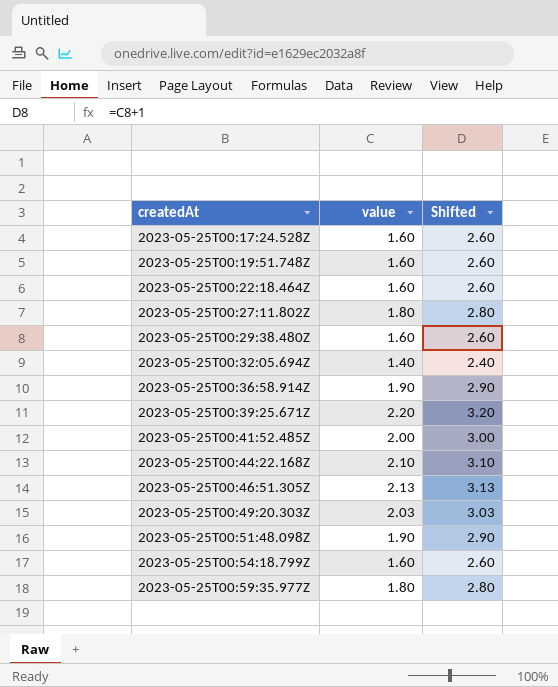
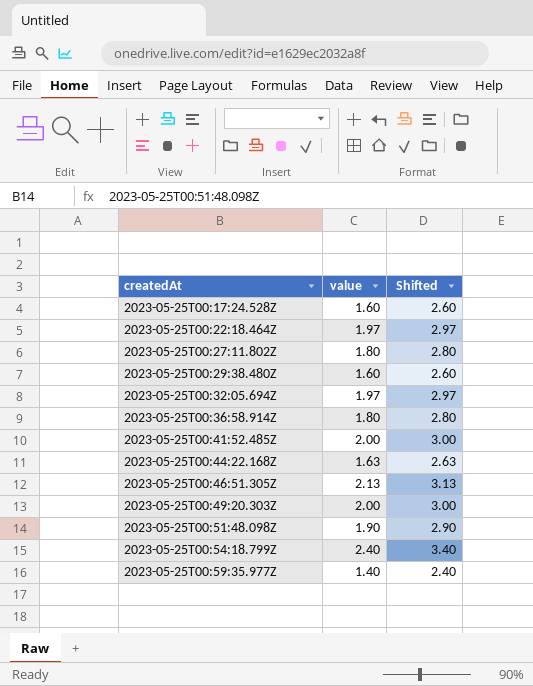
row 2023-05-25T00:19:51.748Z: 1.60 | 2.60 -> none
row 2023-05-25T00:39:25.671Z: 2.20 | 3.20 -> none
2023-05-25T00:22:18.464Z | value: 1.60 -> 1.97
2023-05-25T00:22:18.464Z | Shifted: 2.60 -> 2.97
2023-05-25T00:32:05.694Z | value: 1.40 -> 1.97
2023-05-25T00:32:05.694Z | Shifted: 2.40 -> 2.97
2023-05-25T00:36:58.914Z | value: 1.90 -> 1.80
2023-05-25T00:36:58.914Z | Shifted: 2.90 -> 2.80
2023-05-25T00:44:22.168Z | value: 2.10 -> 1.63
2023-05-25T00:44:22.168Z | Shifted: 3.10 -> 2.63
2023-05-25T00:49:20.303Z | value: 2.03 -> 2.00
2023-05-25T00:49:20.303Z | Shifted: 3.03 -> 3.00
2023-05-25T00:54:18.799Z | value: 1.60 -> 2.40
2023-05-25T00:54:18.799Z | Shifted: 2.60 -> 3.40
2023-05-25T00:59:35.977Z | value: 1.80 -> 1.40
2023-05-25T00:59:35.977Z | Shifted: 2.80 -> 2.40

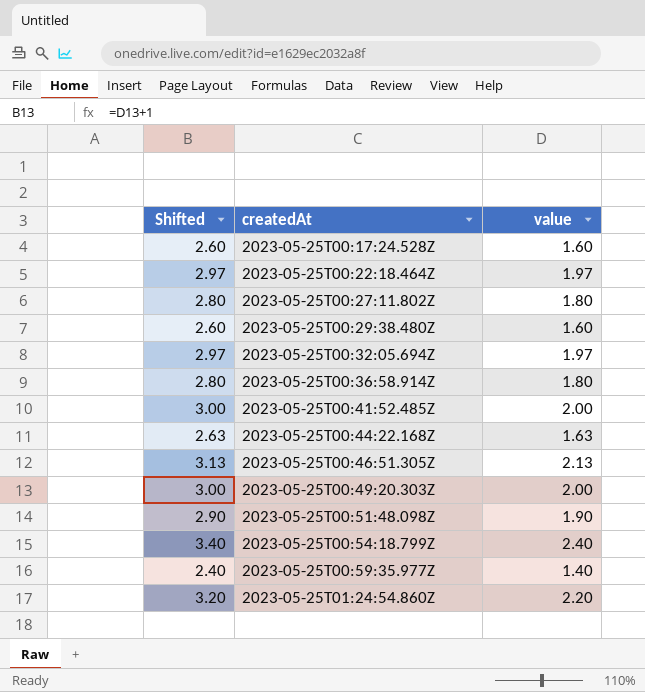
column Shifted | position: 3 -> 1
row 2023-05-25T01:24:54.860Z: none -> 3.20 | 2.20

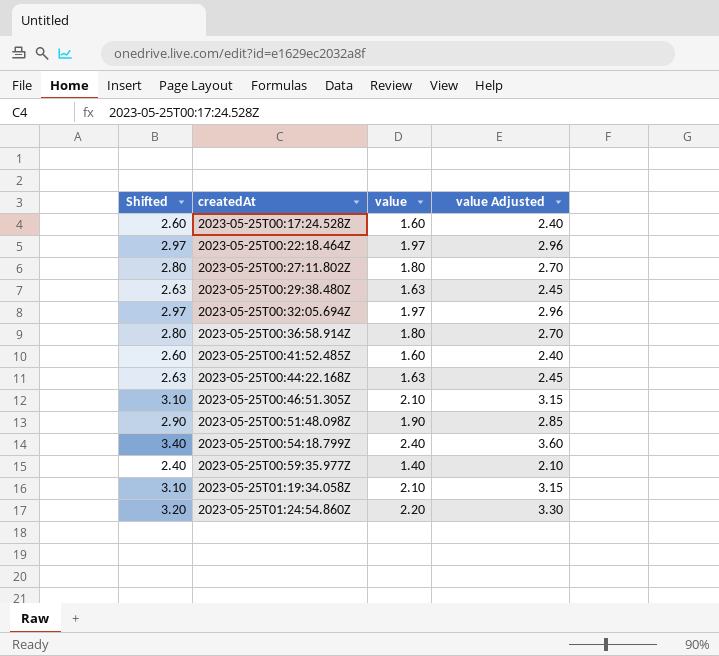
column value Adjusted | formula: none -> [value] * 1.5
row 2023-05-25T00:49:20.303Z: 3.00 | 2.00 -> none
2023-05-25T00:29:38.480Z | Shifted: 2.60 -> 2.63
2023-05-25T00:29:38.480Z | value: 1.60 -> 1.63
2023-05-25T00:41:52.485Z | Shifted: 3.00 -> 2.60
2023-05-25T00:41:52.485Z | value: 2.00 -> 1.60
2023-05-25T00:46:51.305Z | Shifted: 3.13 -> 3.10
2023-05-25T00:46:51.305Z | value: 2.13 -> 2.10
row 2023-05-25T01:19:34.058Z: none -> 3.10 | 2.10 | 3.15

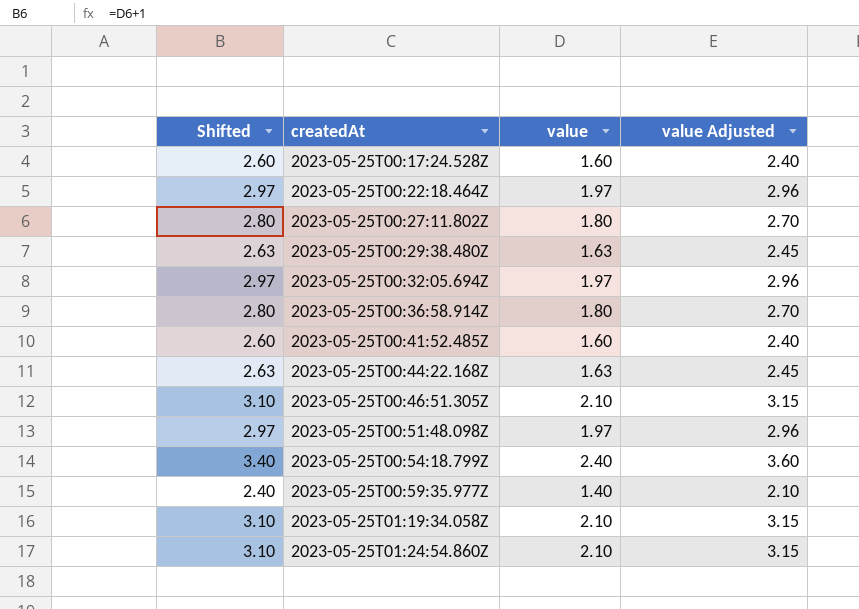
2023-05-25T00:51:48.098Z | Shifted: 2.90 -> 2.97
2023-05-25T00:51:48.098Z | value: 1.90 -> 1.97
2023-05-25T00:51:48.098Z | value Adjusted: 2.85 -> 2.96
2023-05-25T01:24:54.860Z | Shifted: 3.20 -> 3.10
2023-05-25T01:24:54.860Z | value: 2.20 -> 2.10
2023-05-25T01:24:54.860Z | value Adjusted: 3.30 -> 3.15

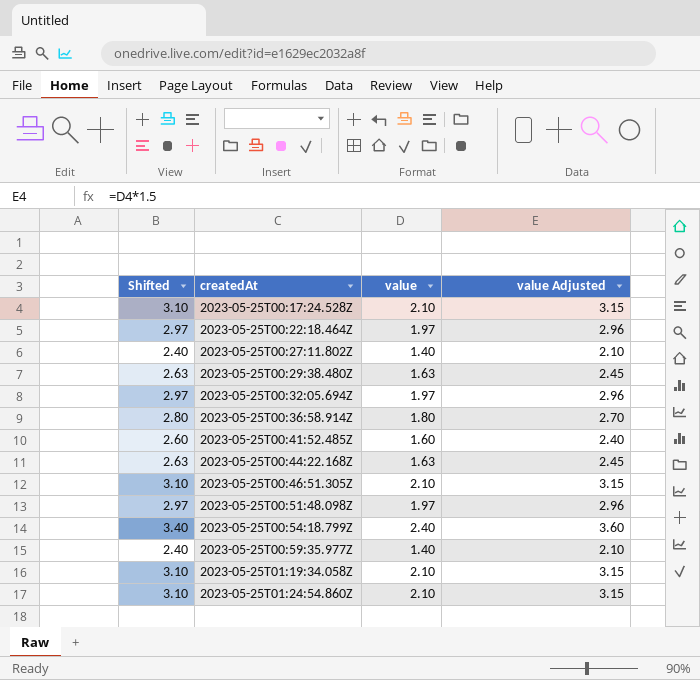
2023-05-25T00:17:24.528Z | Shifted: 2.60 -> 3.10
2023-05-25T00:17:24.528Z | value: 1.60 -> 2.10
2023-05-25T00:17:24.528Z | value Adjusted: 2.40 -> 3.15
2023-05-25T00:27:11.802Z | Shifted: 2.80 -> 2.40
2023-05-25T00:27:11.802Z | value: 1.80 -> 1.40
2023-05-25T00:27:11.802Z | value Adjusted: 2.70 -> 2.10

